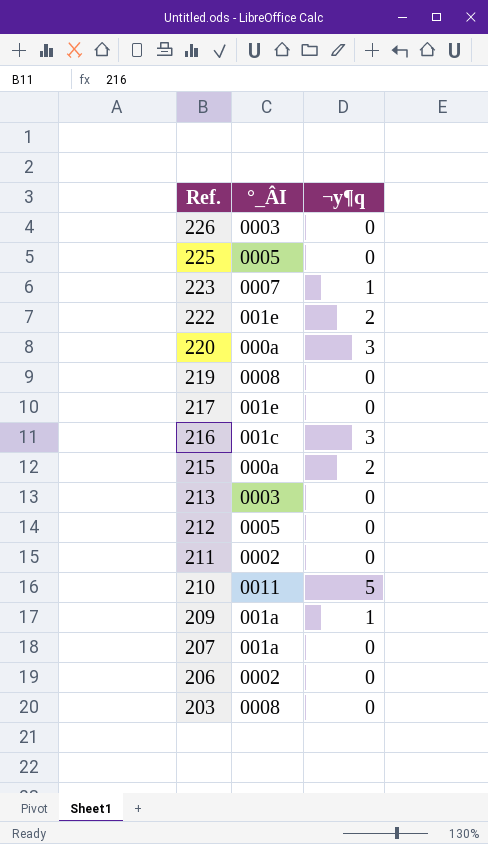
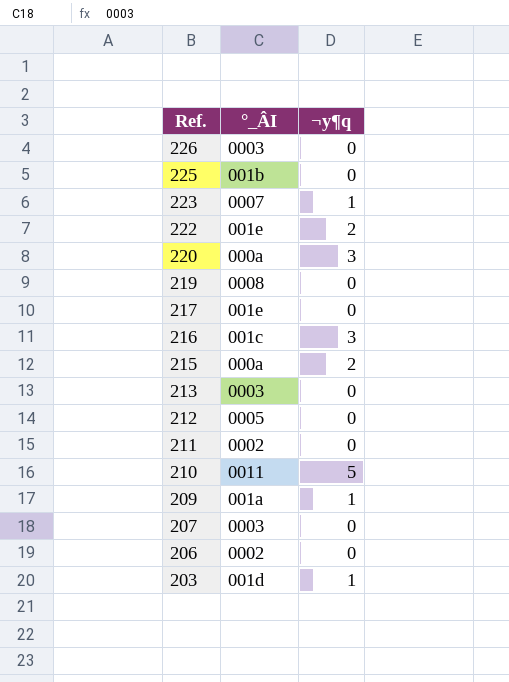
225 | °_ÂI: 0005 -> 001b
207 | °_ÂI: 001a -> 0003
203 | °_ÂI: 0008 -> 001d
203 | ¬y¶q: 0 -> 1

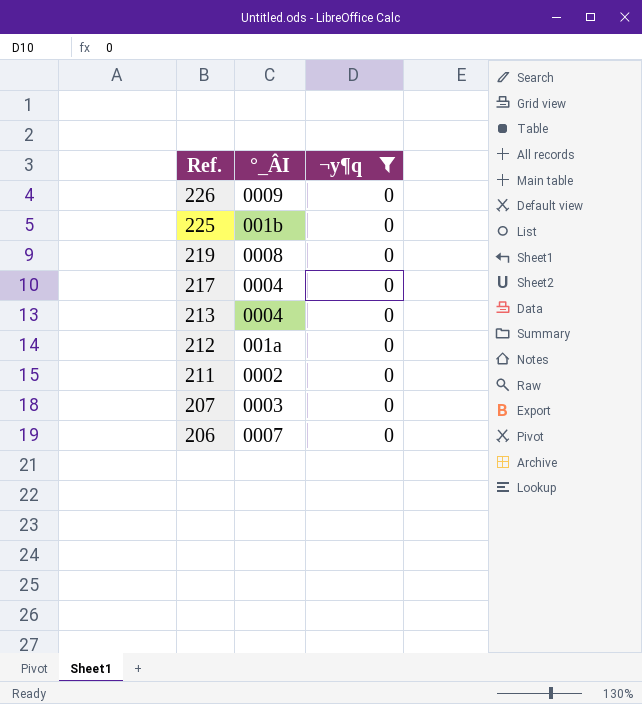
filter: none -> ¬y¶q = 0
226 | °_ÂI: 0003 -> 0009
217 | °_ÂI: 001e -> 0004
213 | °_ÂI: 0003 -> 0004
212 | °_ÂI: 0005 -> 001a
206 | °_ÂI: 0002 -> 0007

